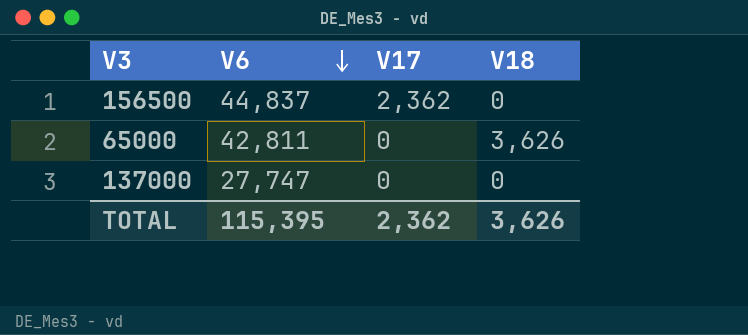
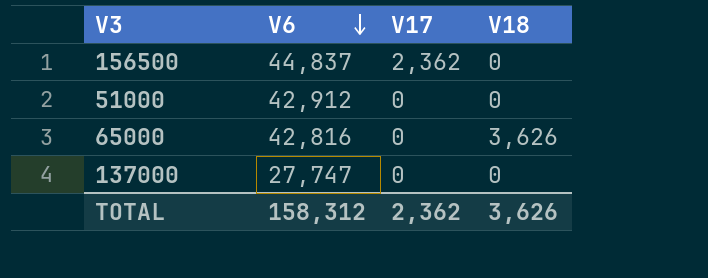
row 51000: none -> 42,912 | 0 | 0
65000 | V6: 42,811 -> 42,816
TOTAL | V6: 115,395 -> 158,312

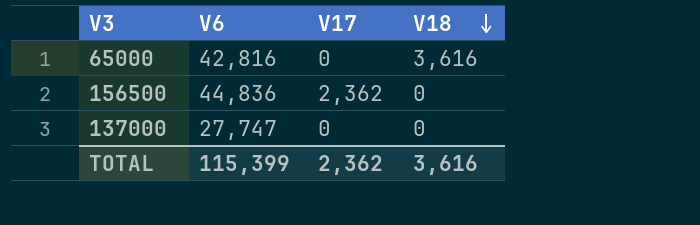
row order: V6 descending -> V18 descending
row 51000: 42,912 | 0 | 0 -> none
65000 | V18: 3,626 -> 3,616
156500 | V6: 44,837 -> 44,836
TOTAL | V6: 158,312 -> 115,399
TOTAL | V18: 3,626 -> 3,616

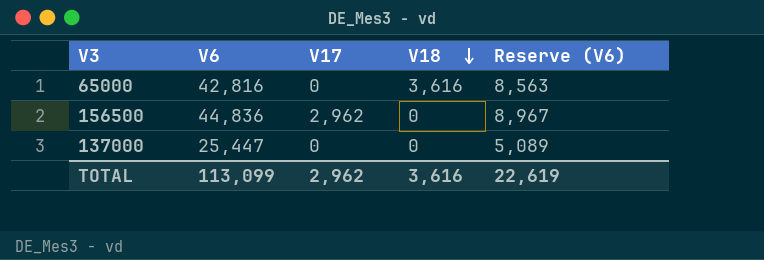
column Reserve (V6) | formula: none -> [V6] * 0.2
156500 | V17: 2,362 -> 2,962
137000 | V6: 27,747 -> 25,447
TOTAL | V6: 115,399 -> 113,099
TOTAL | V17: 2,362 -> 2,962

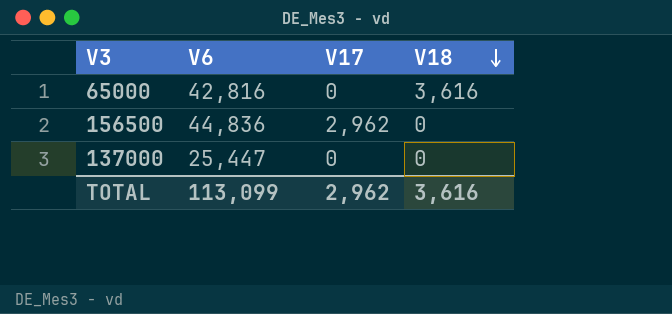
column Reserve (V6) | formula: [V6] * 0.2 -> none

